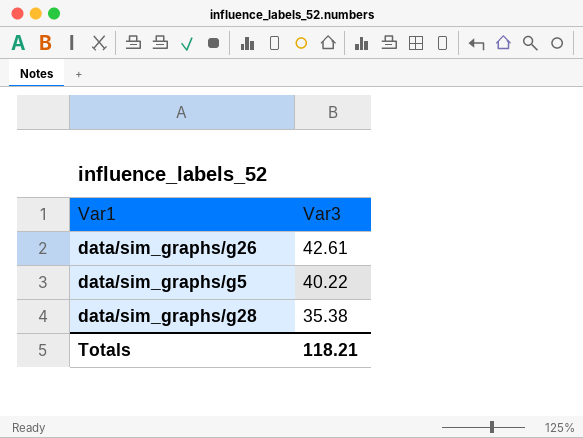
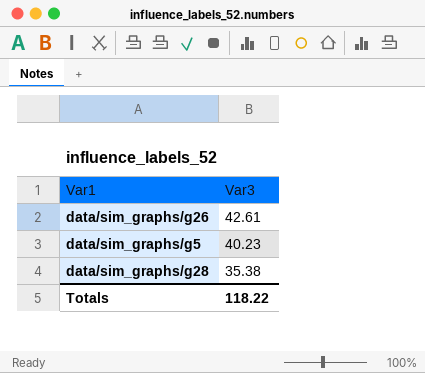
data/sim_graphs/g5 | Var3: 40.22 -> 40.23
Totals | Var3: 118.21 -> 118.22

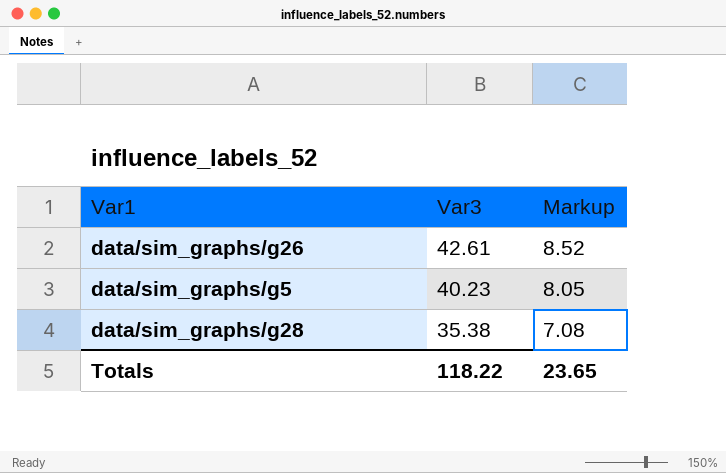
column Markup | formula: none -> [Var3] * 0.2

